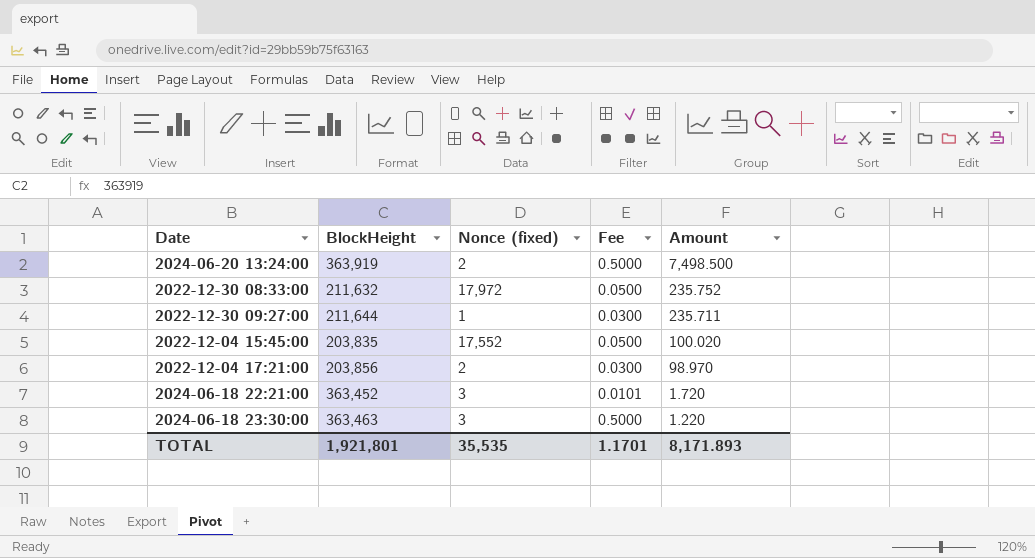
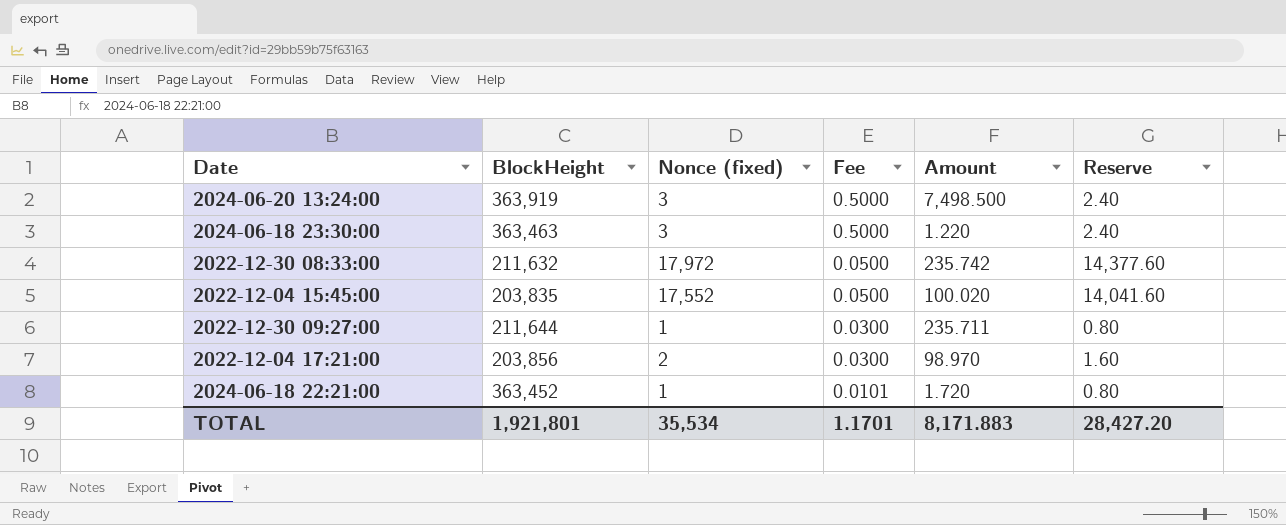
row order: Amount descending -> Fee descending
column Reserve | formula: none -> [Nonce (fixed)] * 0.8
2024-06-20 13:24:00 | Nonce (fixed): 2 -> 3
2022-12-30 08:33:00 | Amount: 235.752 -> 235.742
2024-06-18 22:21:00 | Nonce (fixed): 3 -> 1
TOTAL | Nonce (fixed): 35,535 -> 35,534
TOTAL | Amount: 8,171.893 -> 8,171.883

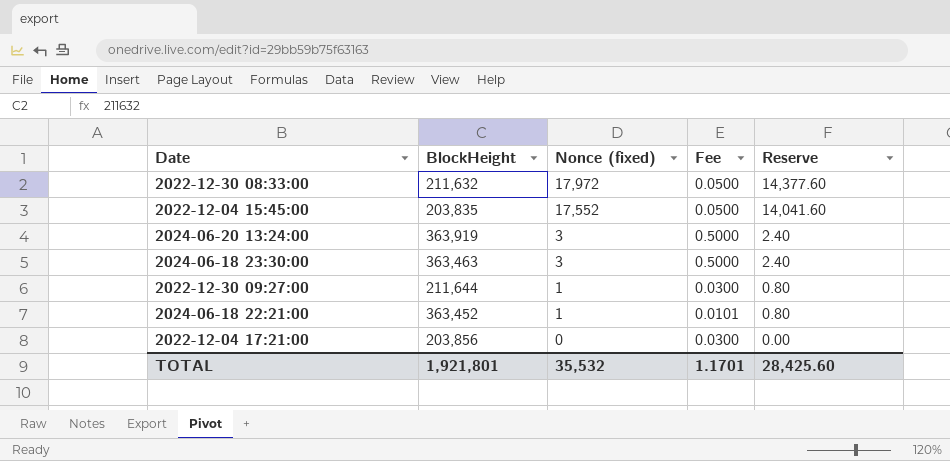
row order: Fee descending -> Nonce (fixed) descending
column Amount | position: 5 -> none
2022-12-04 17:21:00 | Nonce (fixed): 2 -> 0
2022-12-04 17:21:00 | Reserve: 1.60 -> 0.00
TOTAL | Nonce (fixed): 35,534 -> 35,532
TOTAL | Reserve: 28,427.20 -> 28,425.60

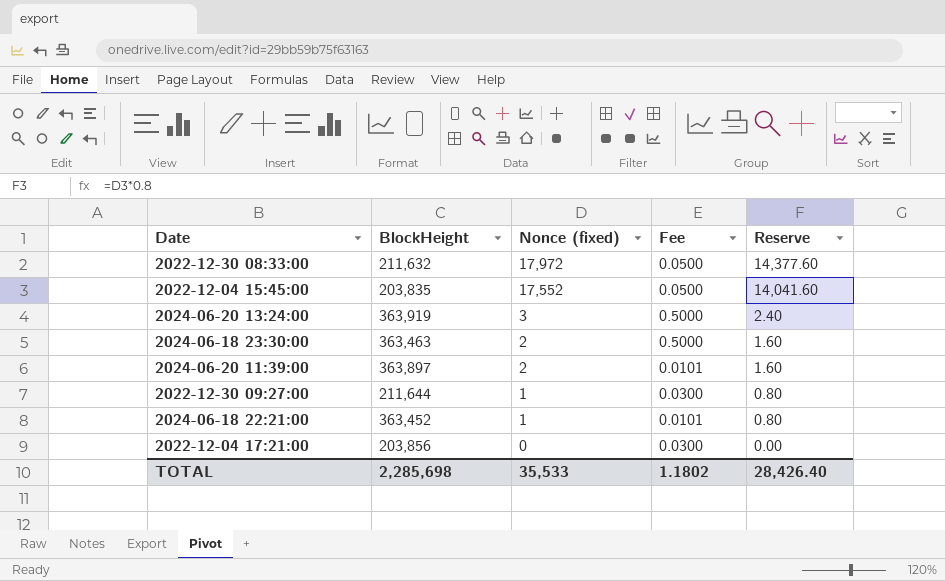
2024-06-18 23:30:00 | Nonce (fixed): 3 -> 2
2024-06-18 23:30:00 | Reserve: 2.40 -> 1.60
row 2024-06-20 11:39:00: none -> 363,897 | 2 | 0.0101 | 1.60
TOTAL | BlockHeight: 1,921,801 -> 2,285,698
TOTAL | Nonce (fixed): 35,532 -> 35,533
TOTAL | Fee: 1.1701 -> 1.1802
TOTAL | Reserve: 28,425.60 -> 28,426.40

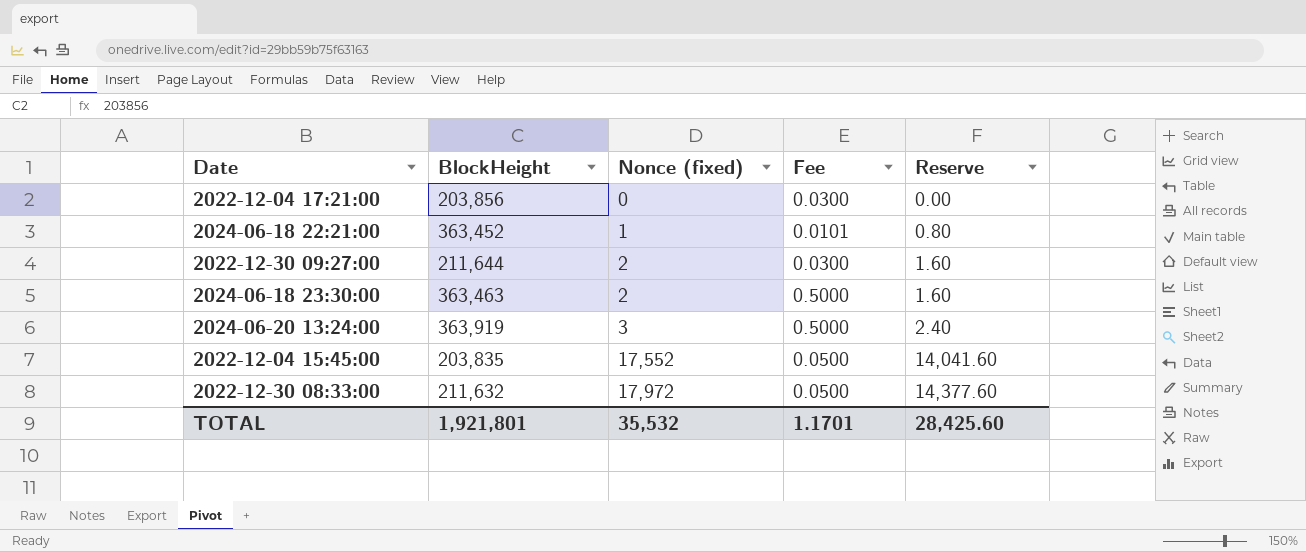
row order: Nonce (fixed) descending -> Nonce (fixed) ascending
row 2024-06-20 11:39:00: 363,897 | 2 | 0.0101 | 1.60 -> none
2022-12-30 09:27:00 | Nonce (fixed): 1 -> 2
2022-12-30 09:27:00 | Reserve: 0.80 -> 1.60
TOTAL | BlockHeight: 2,285,698 -> 1,921,801
TOTAL | Nonce (fixed): 35,533 -> 35,532
TOTAL | Fee: 1.1802 -> 1.1701
TOTAL | Reserve: 28,426.40 -> 28,425.60

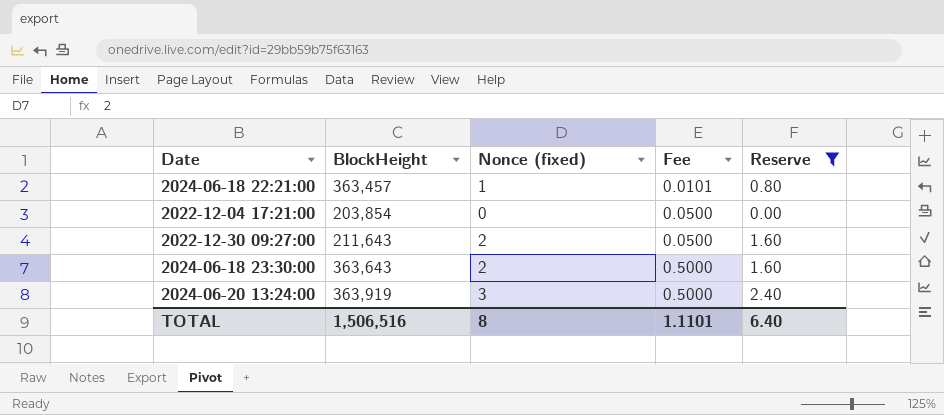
filter: none -> Reserve <= 2.40
row order: Nonce (fixed) ascending -> Fee ascending
2024-06-18 22:21:00 | BlockHeight: 363,452 -> 363,457
2022-12-04 17:21:00 | BlockHeight: 203,856 -> 203,854
2022-12-04 17:21:00 | Fee: 0.0300 -> 0.0500
2022-12-30 09:27:00 | BlockHeight: 211,644 -> 211,643
2022-12-30 09:27:00 | Fee: 0.0300 -> 0.0500
2024-06-18 23:30:00 | BlockHeight: 363,463 -> 363,643
TOTAL | BlockHeight: 1,921,801 -> 1,506,516
TOTAL | Nonce (fixed): 35,532 -> 8
TOTAL | Fee: 1.1701 -> 1.1101
TOTAL | Reserve: 28,425.60 -> 6.40

